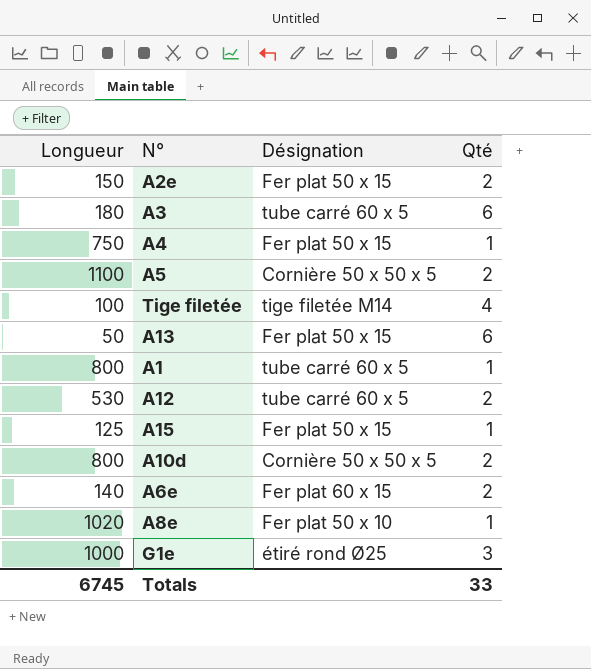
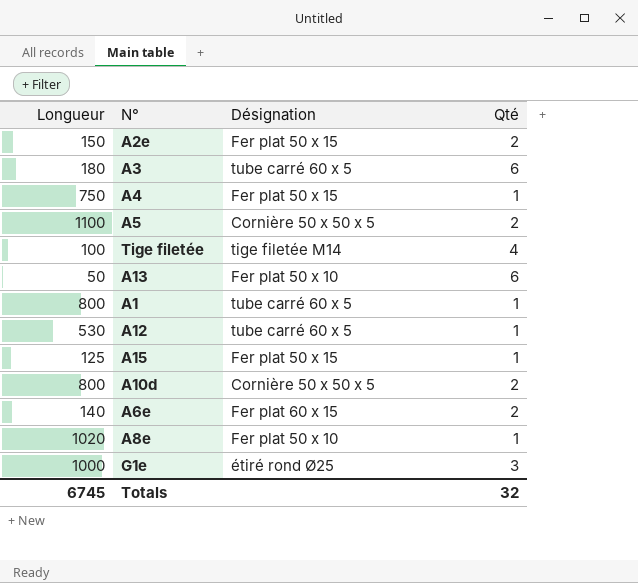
A13 | Désignation: Fer plat 50 x 15 -> Fer plat 50 x 10
A12 | Qté: 2 -> 1
Totals | Qté: 33 -> 32

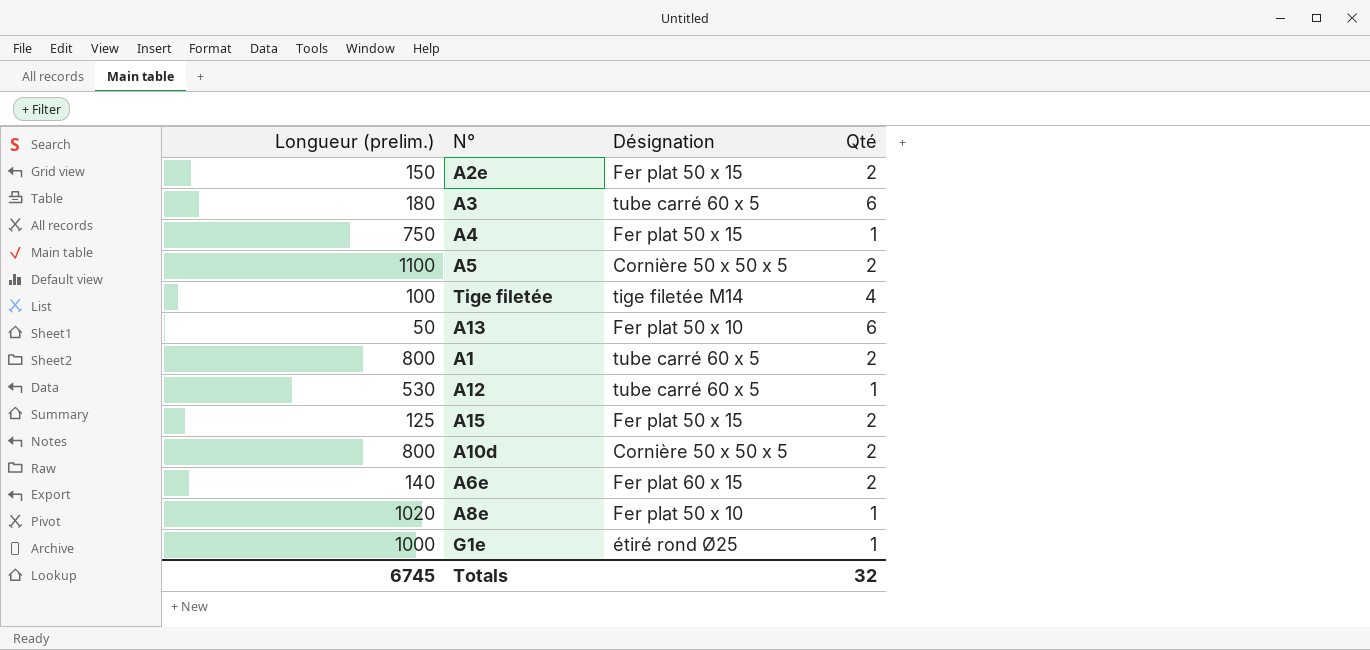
column name: Longueur -> Longueur (prelim.)
A1 | Qté: 1 -> 2
A15 | Qté: 1 -> 2
G1e | Qté: 3 -> 1

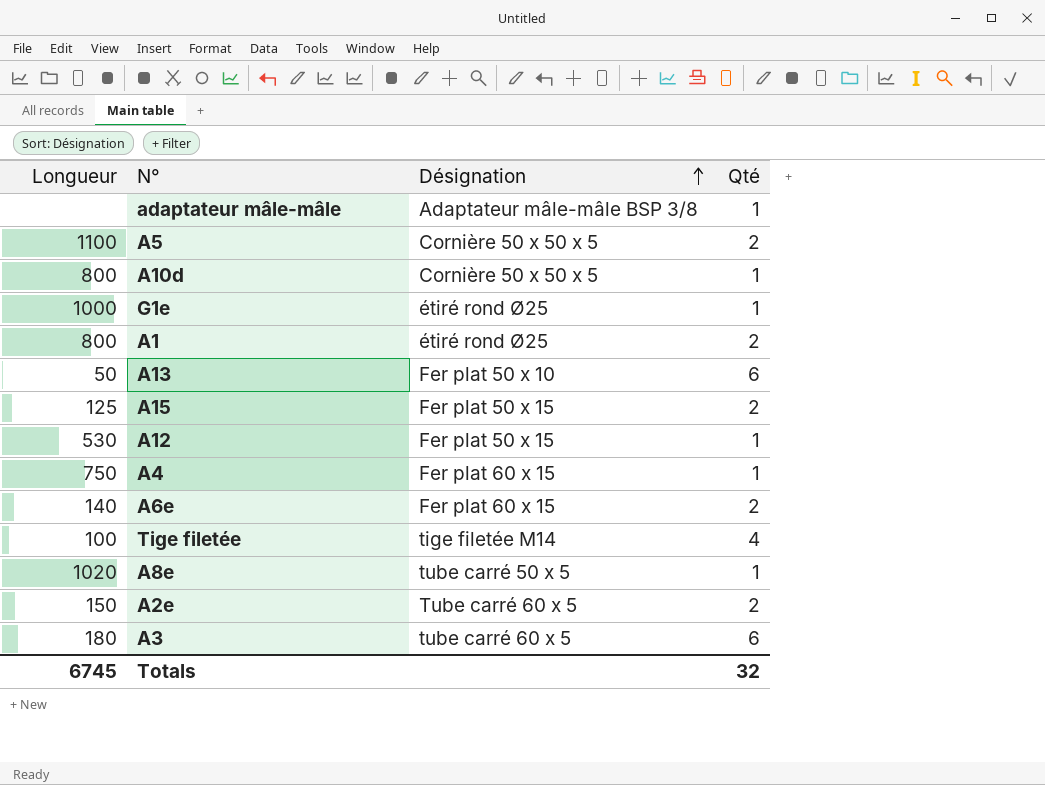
row order: none -> Désignation ascending
column name: Longueur (prelim.) -> Longueur
row adaptateur mâle-mâle: none -> none | Adaptateur mâle-mâle BSP 3/8 | 1
A10d | Qté: 2 -> 1
A1 | Désignation: tube carré 60 x 5 -> étiré rond Ø25
A12 | Désignation: tube carré 60 x 5 -> Fer plat 50 x 15
A4 | Désignation: Fer plat 50 x 15 -> Fer plat 60 x 15
A8e | Désignation: Fer plat 50 x 10 -> tube carré 50 x 5
A2e | Désignation: Fer plat 50 x 15 -> Tube carré 60 x 5

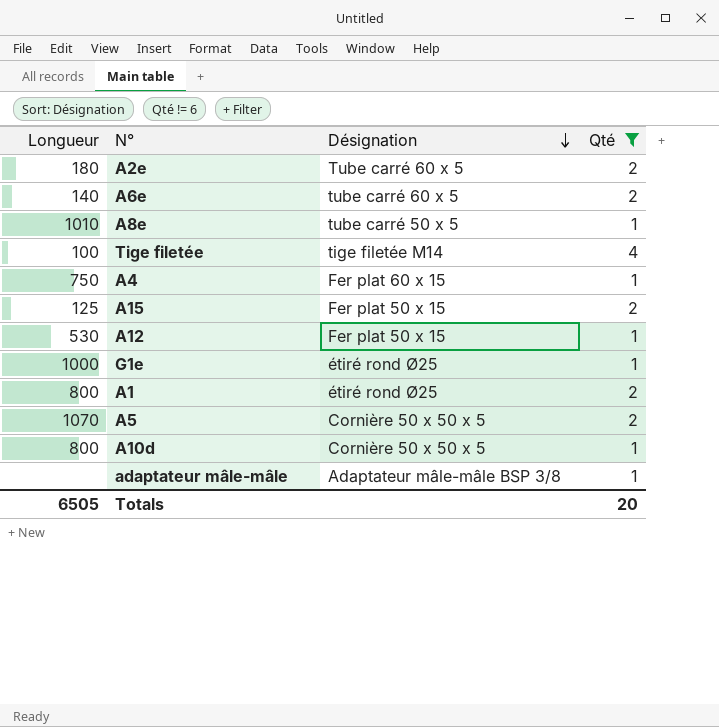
filter: none -> Qté != 6
row order: Désignation ascending -> Désignation descending
A2e | Longueur: 150 -> 180
A6e | Désignation: Fer plat 60 x 15 -> tube carré 60 x 5
A8e | Longueur: 1020 -> 1010
A5 | Longueur: 1100 -> 1070
Totals | Longueur: 6745 -> 6505
Totals | Qté: 32 -> 20

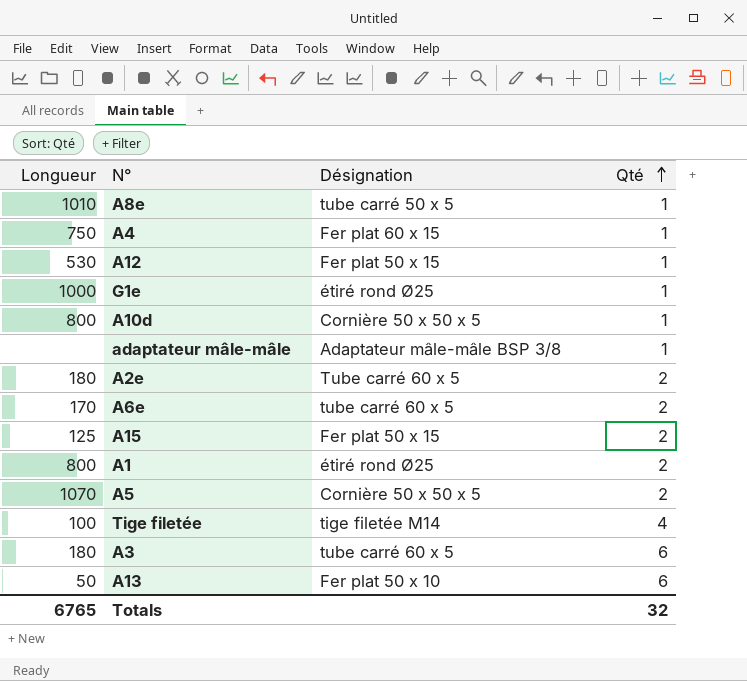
filter: Qté != 6 -> none
row order: Désignation descending -> Qté ascending
A6e | Longueur: 140 -> 170
Totals | Longueur: 6505 -> 6765
Totals | Qté: 20 -> 32

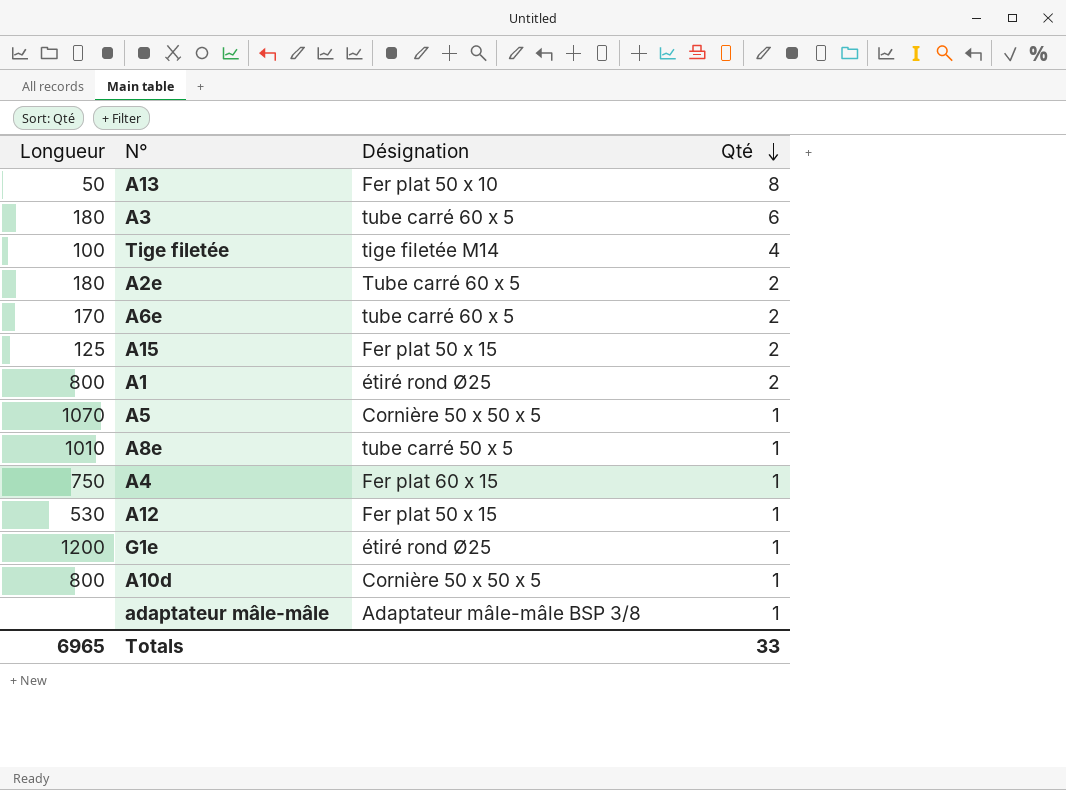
row order: Qté ascending -> Qté descending
A13 | Qté: 6 -> 8
A5 | Qté: 2 -> 1
G1e | Longueur: 1000 -> 1200
Totals | Longueur: 6765 -> 6965
Totals | Qté: 32 -> 33

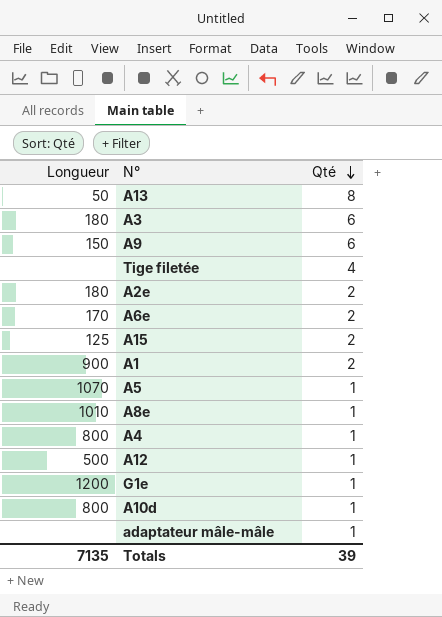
column Désignation | position: 3 -> none
row A9: none -> 150 | 6
Tige filetée | Longueur: 100 -> none
A1 | Longueur: 800 -> 900
A4 | Longueur: 750 -> 800
A12 | Longueur: 530 -> 500
Totals | Longueur: 6965 -> 7135
Totals | Qté: 33 -> 39

